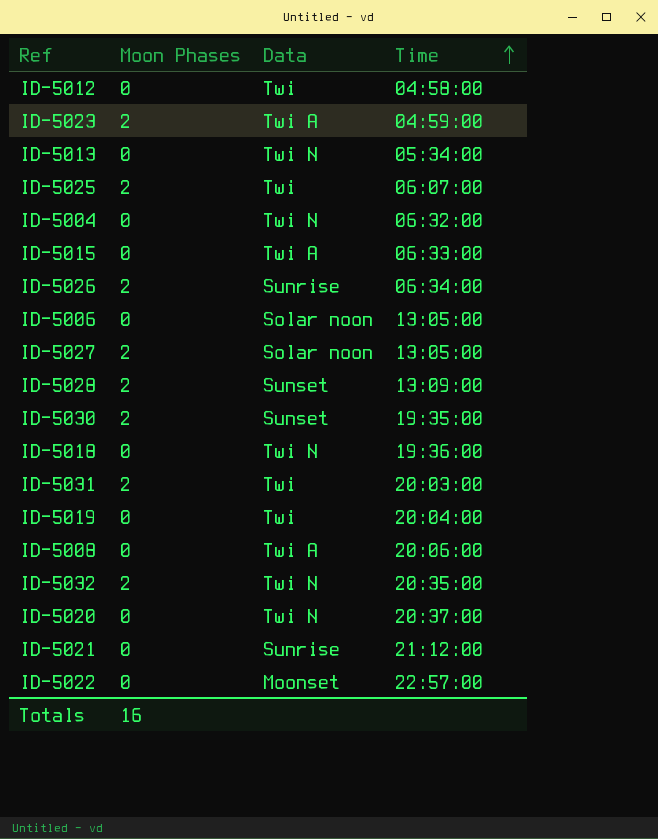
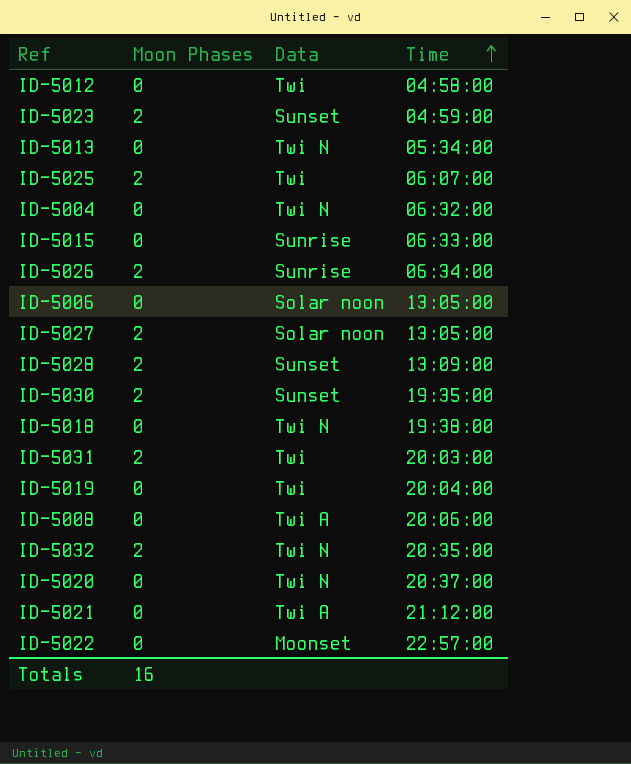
ID-5023 | Data: Twi A -> Sunset
ID-5015 | Data: Twi A -> Sunrise
ID-5018 | Time: 19:36:00 -> 19:38:00
ID-5021 | Data: Sunrise -> Twi A

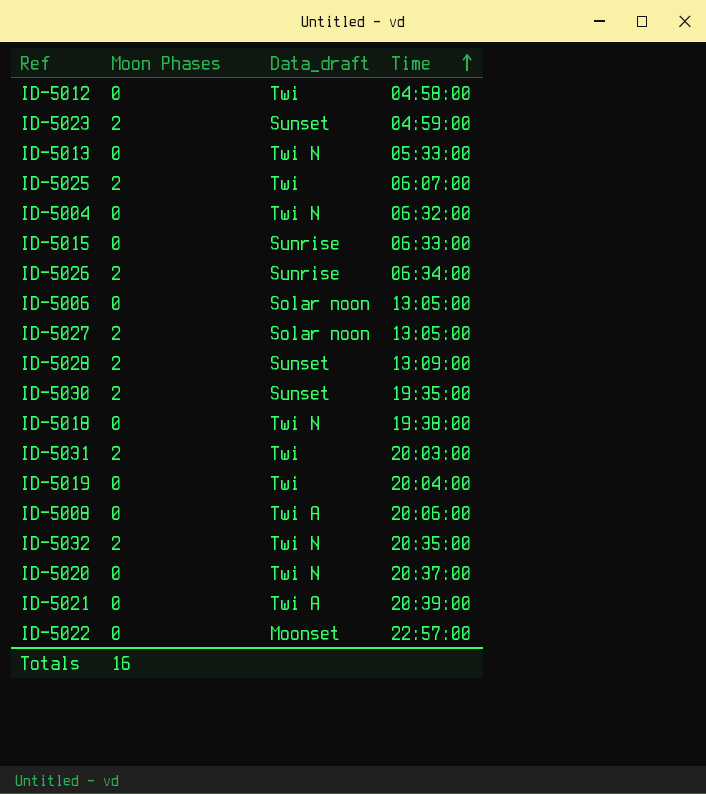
column name: Data -> Data_draft
ID-5013 | Time: 05:34:00 -> 05:33:00
ID-5021 | Time: 21:12:00 -> 20:39:00

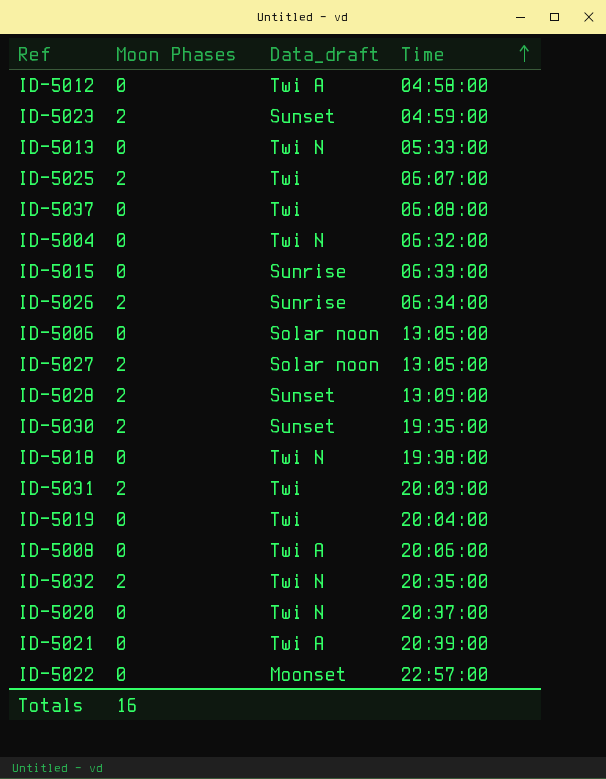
ID-5012 | Data_draft: Twi -> Twi A
row ID-5037: none -> 0 | Twi | 06:08:00

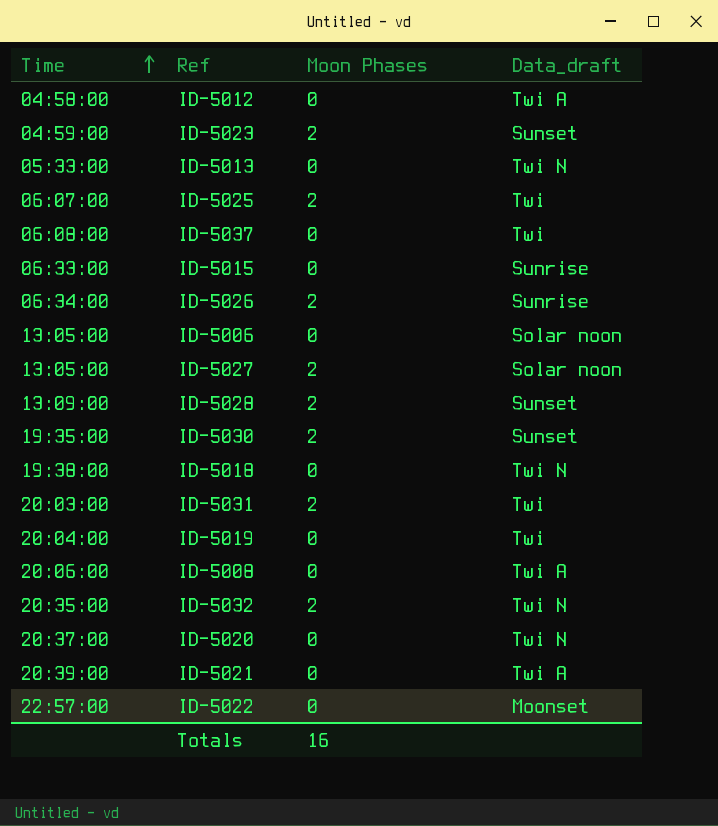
column Time | position: 4 -> 1
row ID-5004: 0 | Twi N | 06:32:00 -> none

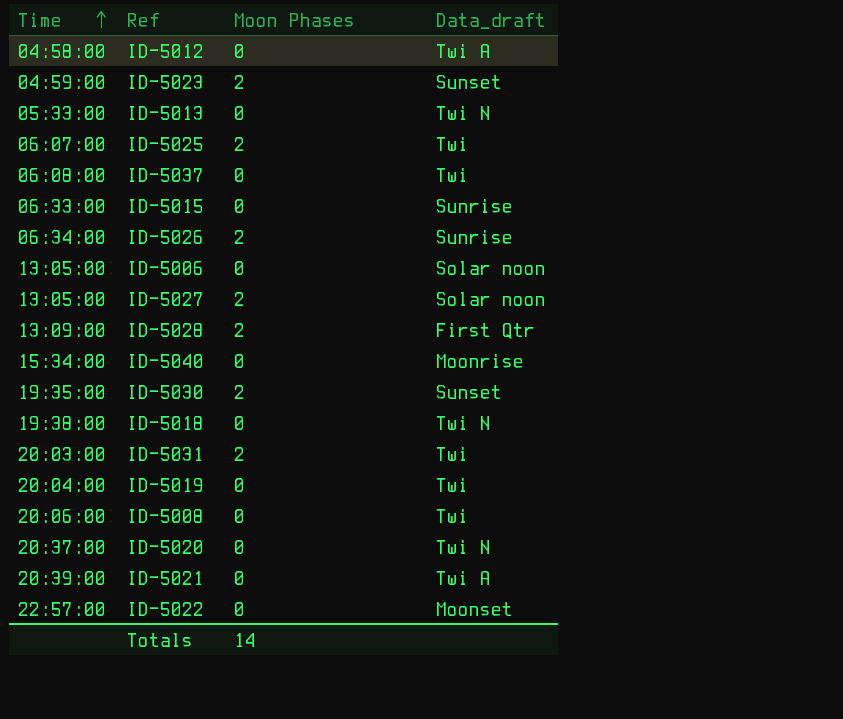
row ID-5032: 20:35:00 | 2 | Twi N -> none
ID-5028 | Data_draft: Sunset -> First Qtr
row ID-5040: none -> 15:34:00 | 0 | Moonrise
ID-5008 | Data_draft: Twi A -> Twi
Totals | Moon Phases: 16 -> 14

